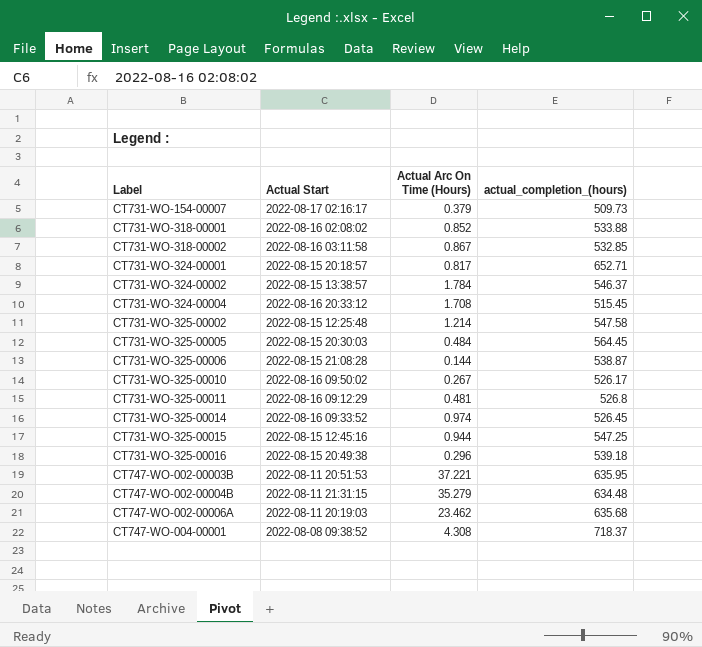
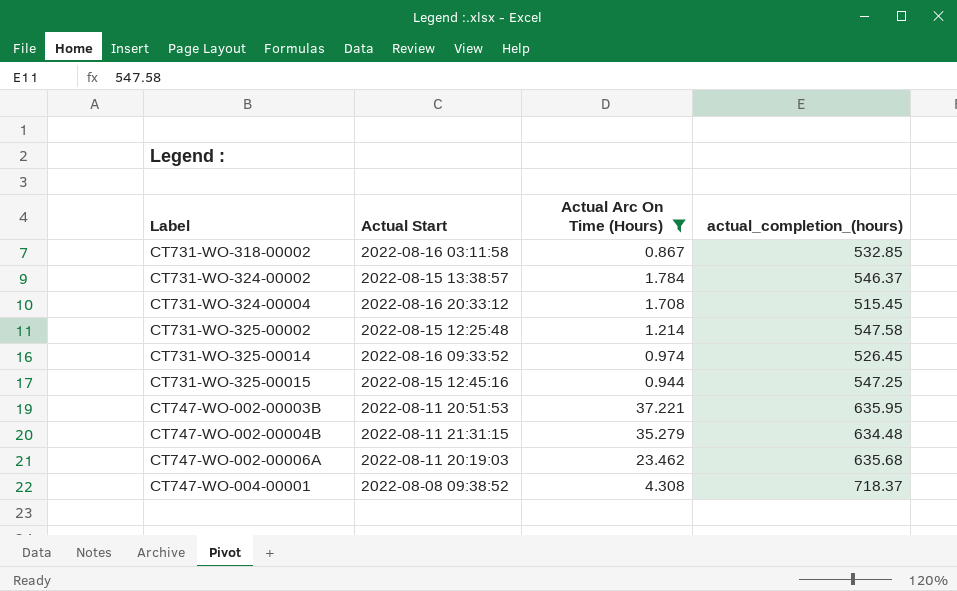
filter: none -> Actual Arc On Time (Hours) >= 0.867

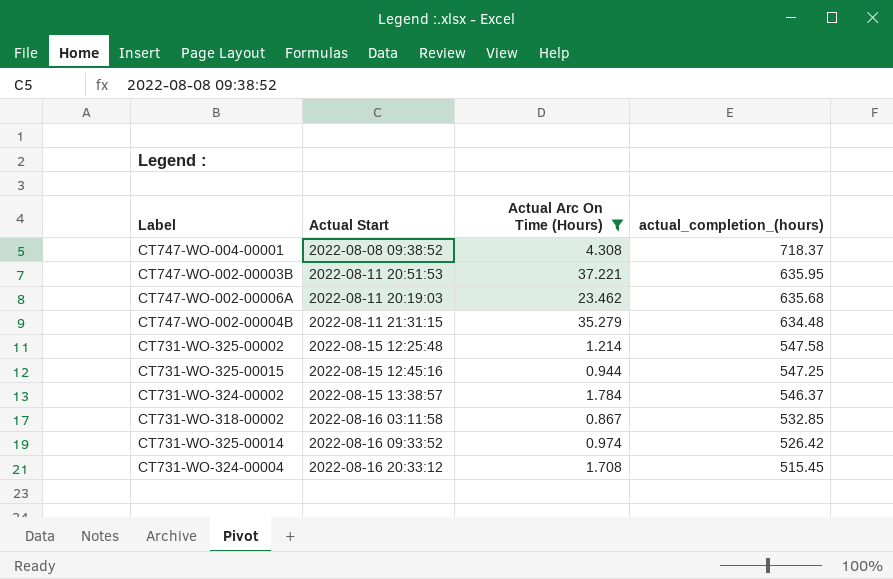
row order: Label ascending -> actual_completion_(hours) descending
CT731-WO-325-00014 | actual_completion_(hours): 526.45 -> 526.42

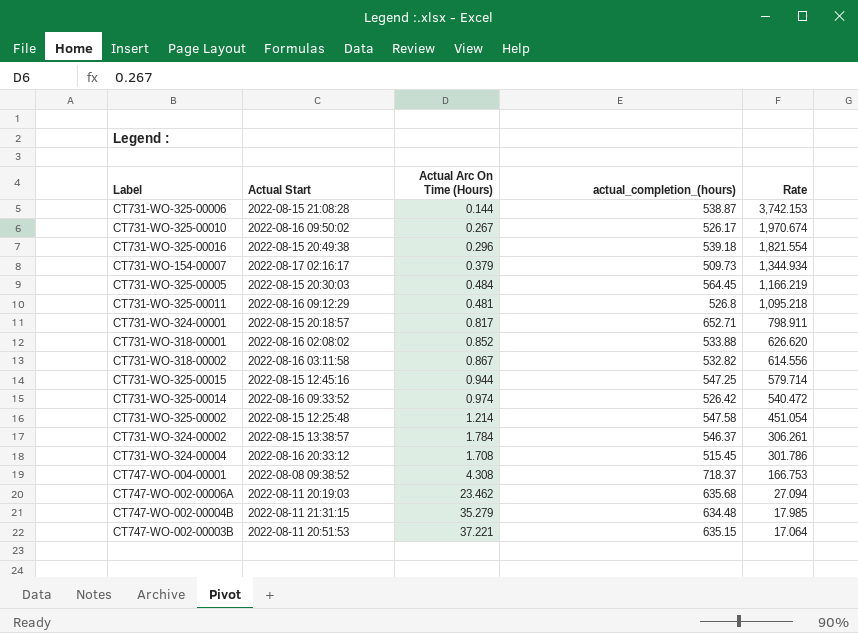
filter: Actual Arc On Time (Hours) >= 0.867 -> none
row order: actual_completion_(hours) descending -> Rate descending
column Rate | formula: none -> [actual_completion_(hours)] / [Actual Arc On Time (Hours)]
CT731-WO-318-00002 | actual_completion_(hours): 532.85 -> 532.82
CT747-WO-002-00003B | actual_completion_(hours): 635.95 -> 635.15

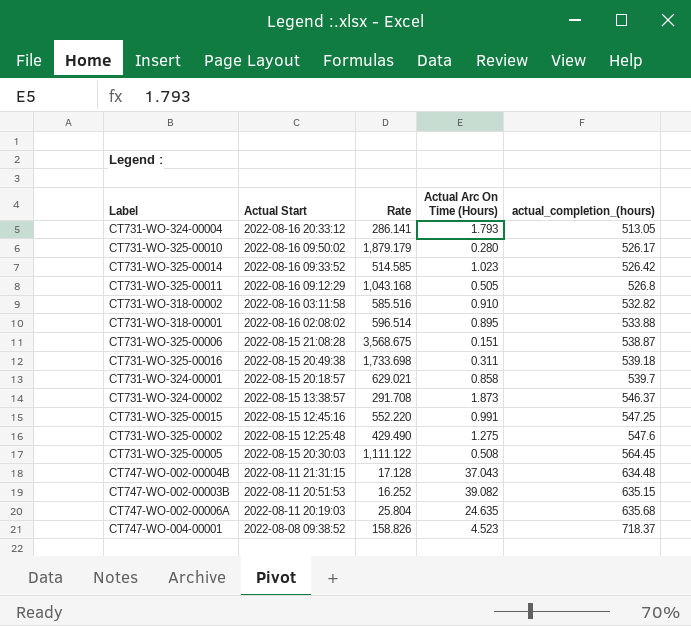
row order: Rate descending -> actual_completion_(hours) ascending
column Rate | position: 5 -> 3
row CT731-WO-154-00007: 2022-08-17 02:16:17 | 0.379 | 509.73 | 1,344.934 -> none
CT731-WO-324-00004 | Rate: 301.786 -> 286.141
CT731-WO-324-00004 | Actual Arc On Time (Hours): 1.708 -> 1.793
CT731-WO-324-00004 | actual_completion_(hours): 515.45 -> 513.05
CT731-WO-325-00010 | Rate: 1,970.674 -> 1,879.179
CT731-WO-325-00010 | Actual Arc On Time (Hours): 0.267 -> 0.280
CT731-WO-325-00014 | Rate: 540.472 -> 514.585
CT731-WO-325-00014 | Actual Arc On Time (Hours): 0.974 -> 1.023
CT731-WO-325-00011 | Rate: 1,095.218 -> 1,043.168
CT731-WO-325-00011 | Actual Arc On Time (Hours): 0.481 -> 0.505
CT731-WO-318-00002 | Rate: 614.556 -> 585.516
CT731-WO-318-00002 | Actual Arc On Time (Hours): 0.867 -> 0.910
CT731-WO-318-00001 | Rate: 626.620 -> 596.514
CT731-WO-318-00001 | Actual Arc On Time (Hours): 0.852 -> 0.895
CT731-WO-325-00006 | Rate: 3,742.153 -> 3,568.675
CT731-WO-325-00006 | Actual Arc On Time (Hours): 0.144 -> 0.151
CT731-WO-325-00016 | Rate: 1,821.554 -> 1,733.698
CT731-WO-325-00016 | Actual Arc On Time (Hours): 0.296 -> 0.311
CT731-WO-324-00001 | Rate: 798.911 -> 629.021
CT731-WO-324-00001 | Actual Arc On Time (Hours): 0.817 -> 0.858
CT731-WO-324-00001 | actual_completion_(hours): 652.71 -> 539.7
CT731-WO-324-00002 | Rate: 306.261 -> 291.708
CT731-WO-324-00002 | Actual Arc On Time (Hours): 1.784 -> 1.873
CT731-WO-325-00015 | Rate: 579.714 -> 552.220
CT731-WO-325-00015 | Actual Arc On Time (Hours): 0.944 -> 0.991
CT731-WO-325-00002 | Rate: 451.054 -> 429.490
CT731-WO-325-00002 | Actual Arc On Time (Hours): 1.214 -> 1.275
CT731-WO-325-00002 | actual_completion_(hours): 547.58 -> 547.6
CT731-WO-325-00005 | Rate: 1,166.219 -> 1,111.122
CT731-WO-325-00005 | Actual Arc On Time (Hours): 0.484 -> 0.508
CT747-WO-002-00004B | Rate: 17.985 -> 17.128
CT747-WO-002-00004B | Actual Arc On Time (Hours): 35.279 -> 37.043
CT747-WO-002-00003B | Rate: 17.064 -> 16.252
CT747-WO-002-00003B | Actual Arc On Time (Hours): 37.221 -> 39.082
CT747-WO-002-00006A | Rate: 27.094 -> 25.804
CT747-WO-002-00006A | Actual Arc On Time (Hours): 23.462 -> 24.635
CT747-WO-004-00001 | Rate: 166.753 -> 158.826
CT747-WO-004-00001 | Actual Arc On Time (Hours): 4.308 -> 4.523

